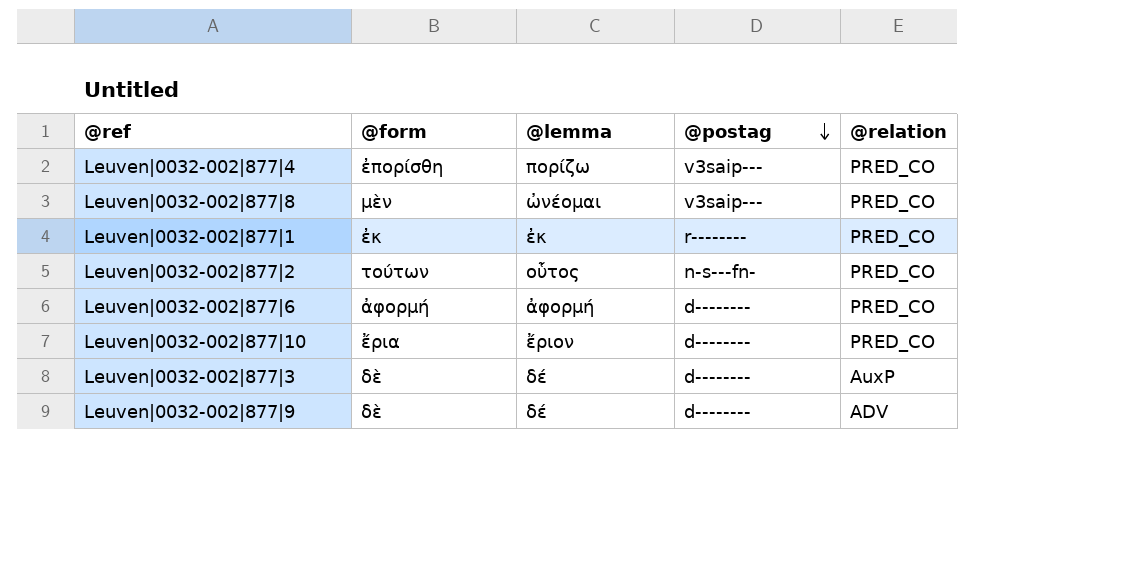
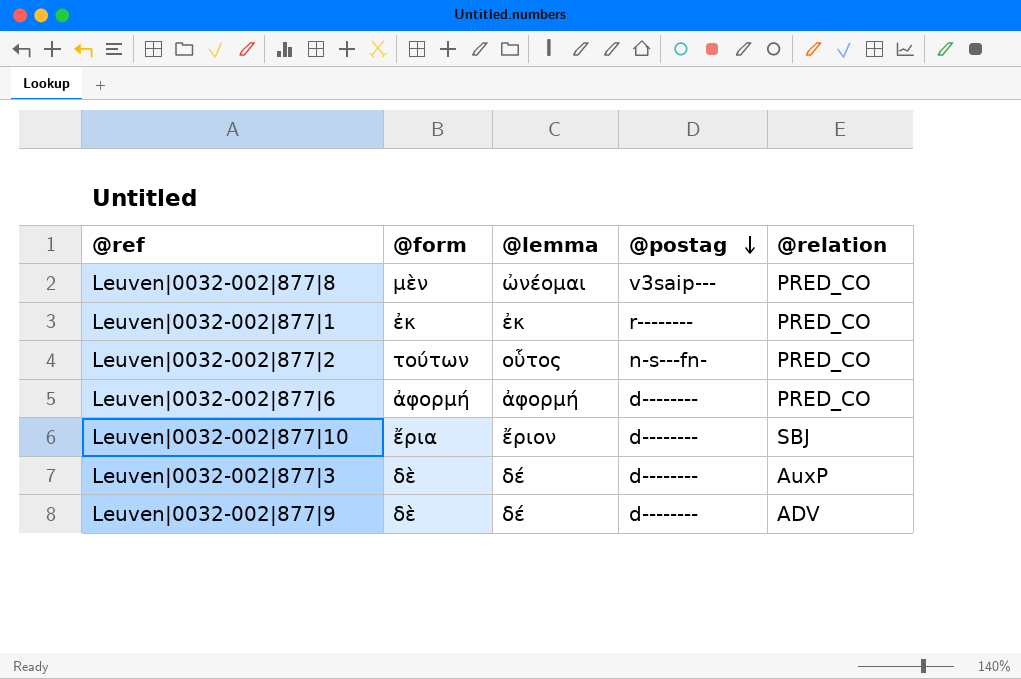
row Leuven|0032-002|877|4: ἐπορίσθη | πορίζω | v3saip--- | PRED_CO -> none
Leuven|0032-002|877|10 | @relation: PRED_CO -> SBJ

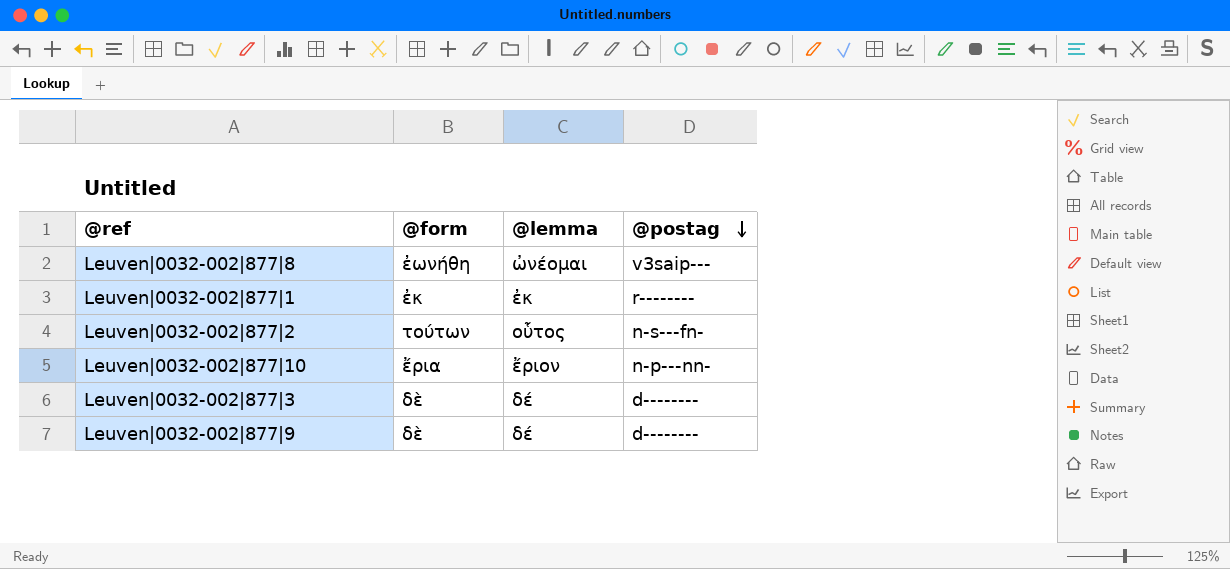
column @relation | position: 5 -> none
row Leuven|0032-002|877|6: ἀφορμή | ἀφορμή | d-------- | PRED_CO -> none
Leuven|0032-002|877|8 | @form: μὲν -> ἐωνήθη
Leuven|0032-002|877|10 | @postag: d-------- -> n-p---nn-

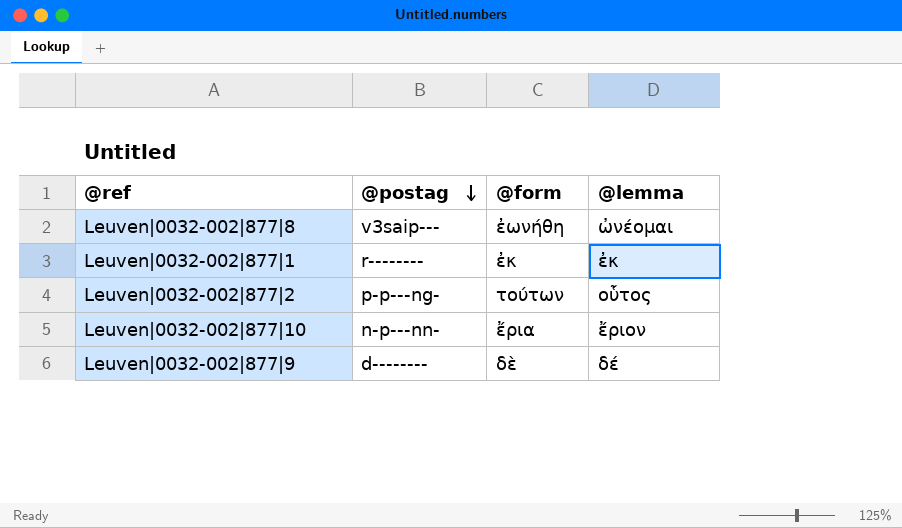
column @postag | position: 4 -> 2
row Leuven|0032-002|877|3: δὲ | δέ | d-------- -> none
Leuven|0032-002|877|2 | @postag: n-s---fn- -> p-p---ng-

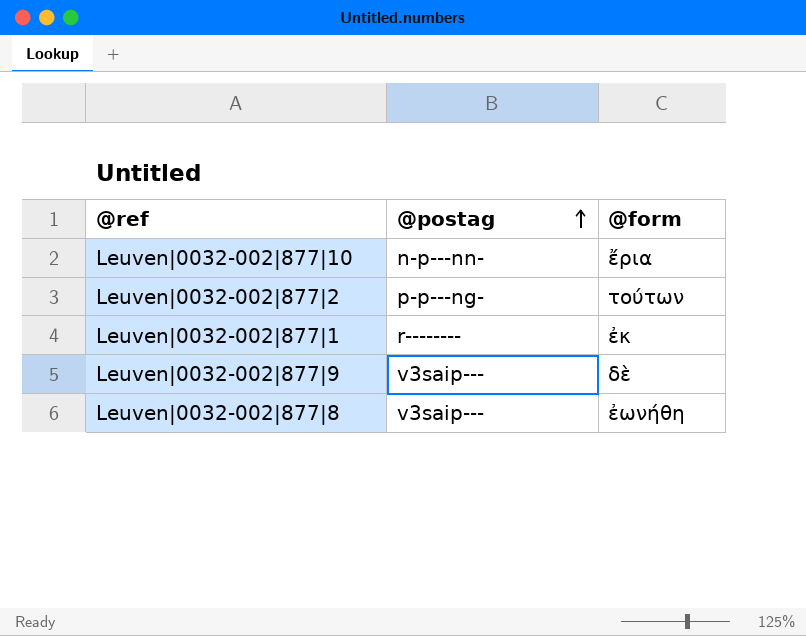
row order: @postag descending -> @postag ascending
column @lemma | position: 4 -> none
Leuven|0032-002|877|9 | @postag: d-------- -> v3saip---

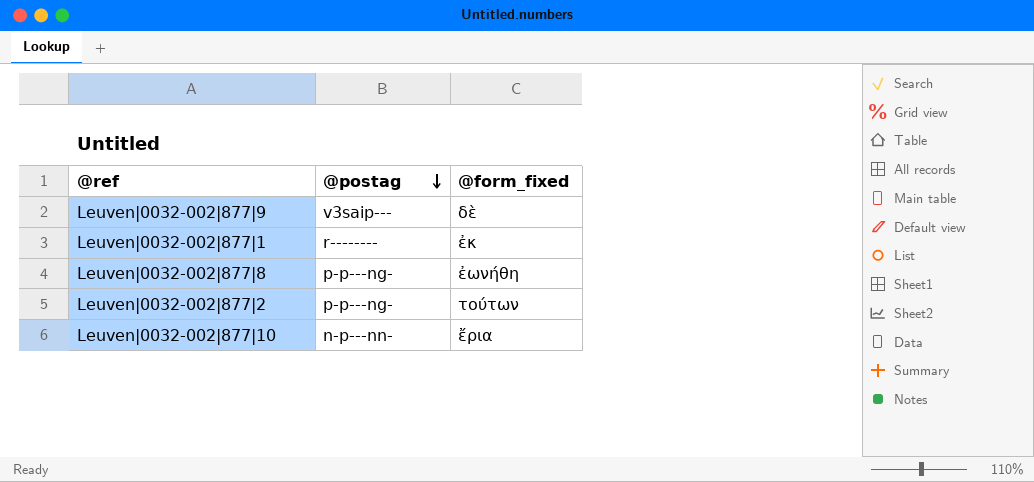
row order: @postag ascending -> @postag descending
column name: @form -> @form_fixed
Leuven|0032-002|877|8 | @postag: v3saip--- -> p-p---ng-

